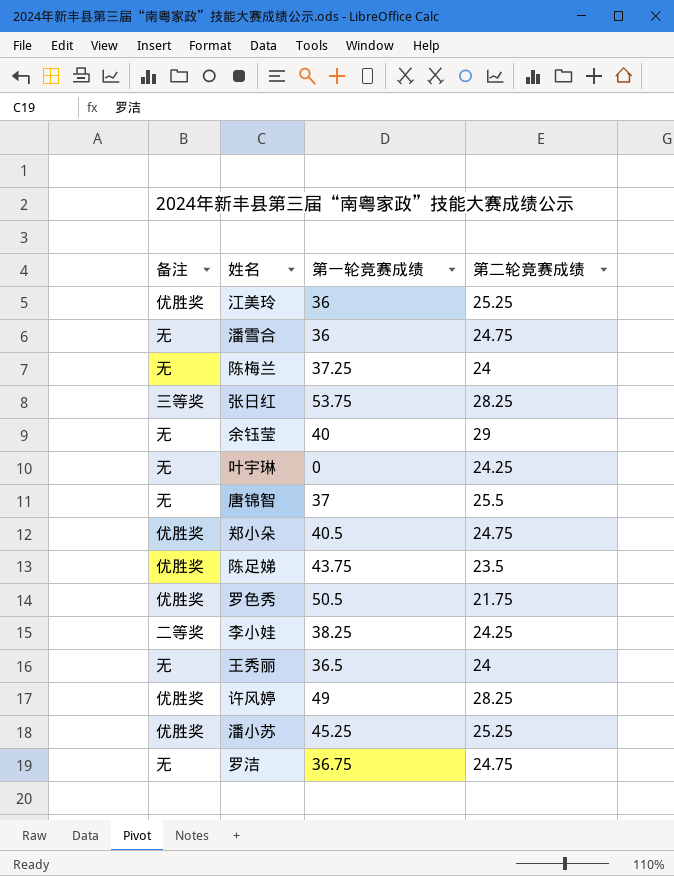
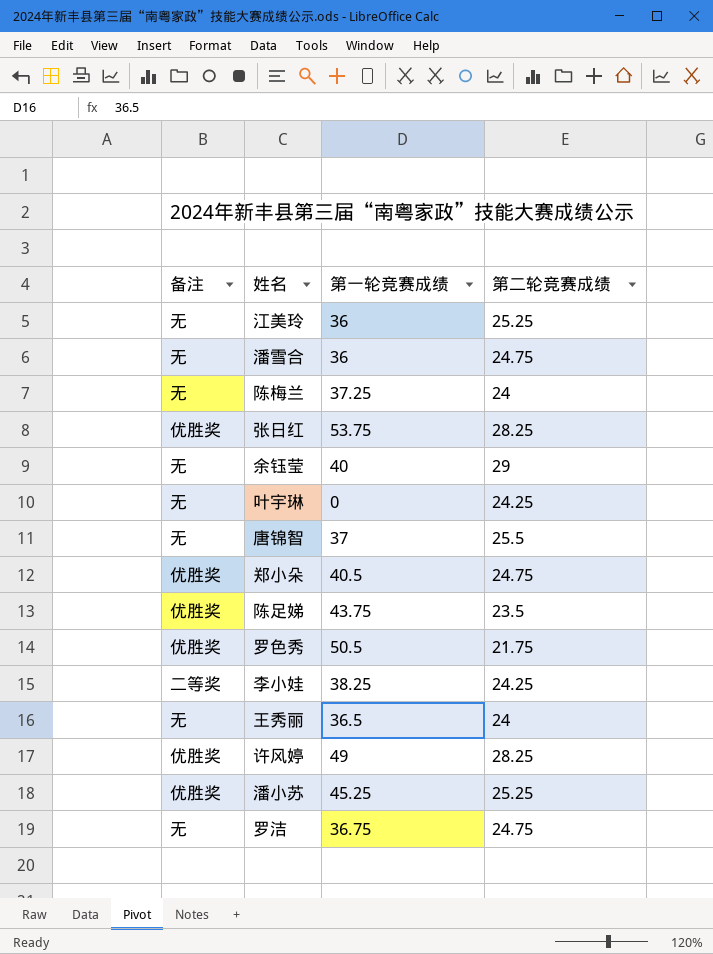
江美玲 | 备注: 优胜奖 -> 无
张日红 | 备注: 三等奖 -> 优胜奖

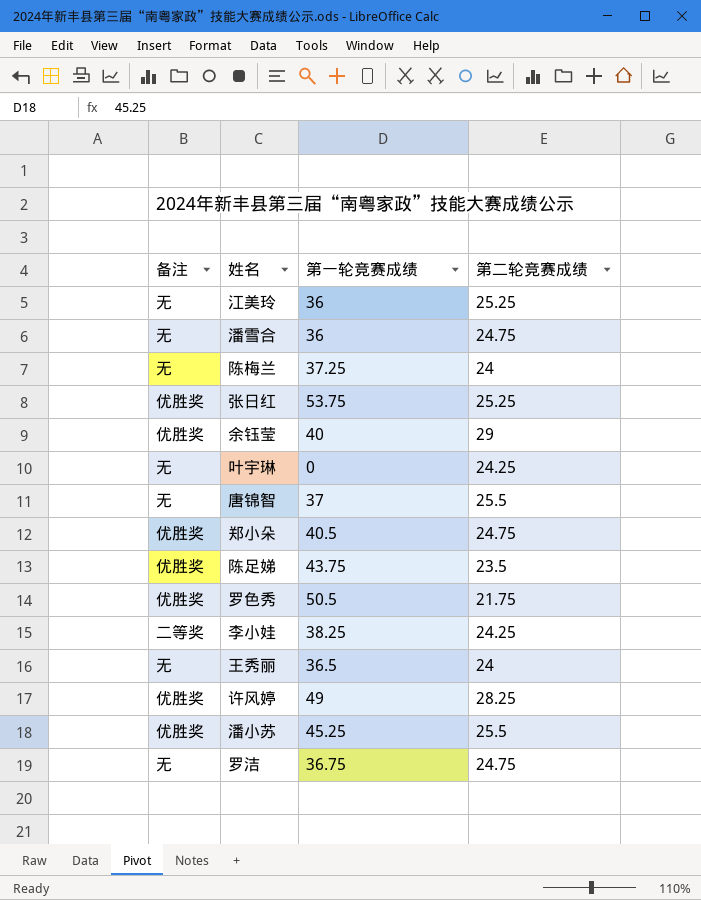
张日红 | 第二轮竞赛成绩: 28.25 -> 25.25
余钰莹 | 备注: 无 -> 优胜奖
潘小苏 | 第二轮竞赛成绩: 25.25 -> 25.5

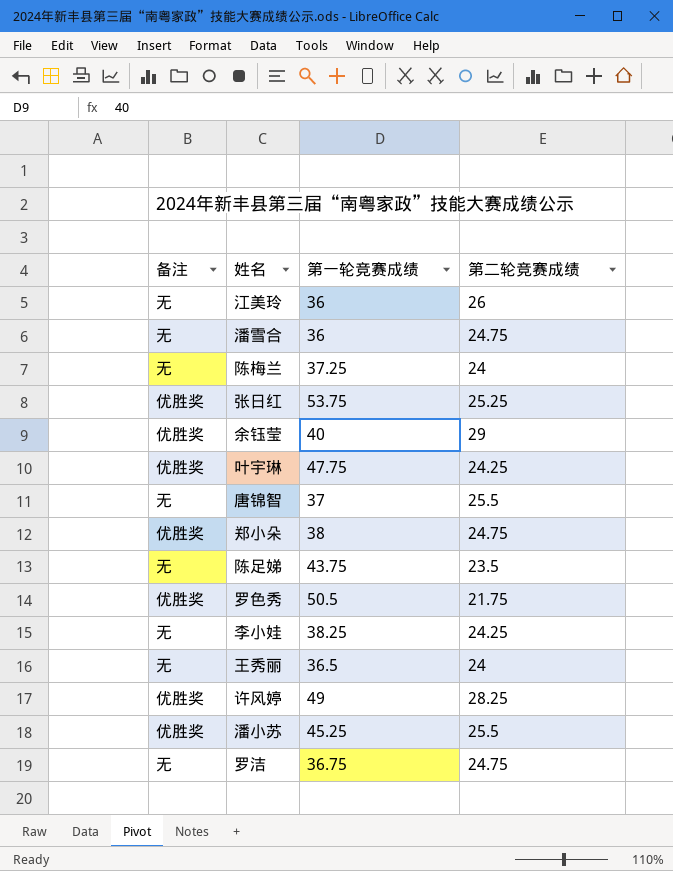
江美玲 | 第二轮竞赛成绩: 25.25 -> 26
叶宇琳 | 备注: 无 -> 优胜奖
叶宇琳 | 第一轮竞赛成绩: 0 -> 47.75
郑小朵 | 第一轮竞赛成绩: 40.5 -> 38
陈足娣 | 备注: 优胜奖 -> 无
李小娃 | 备注: 二等奖 -> 无

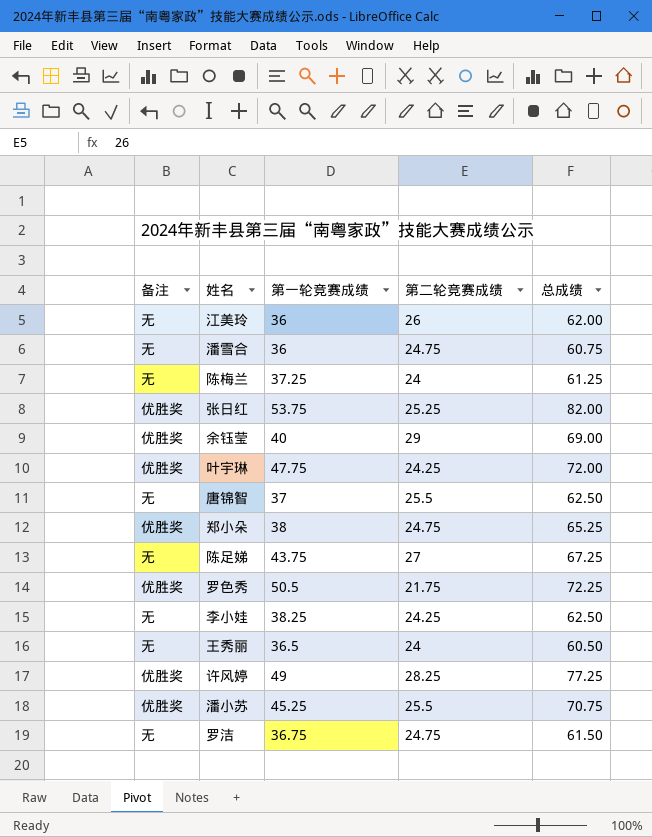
column 总成绩 | position: none -> 5
陈足娣 | 第二轮竞赛成绩: 23.5 -> 27

